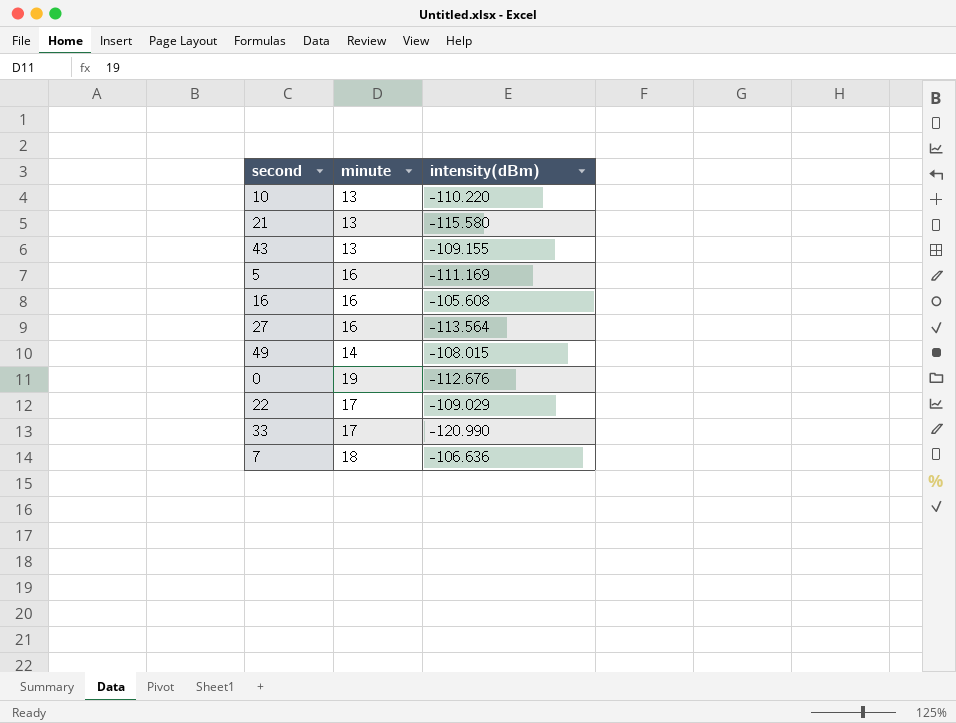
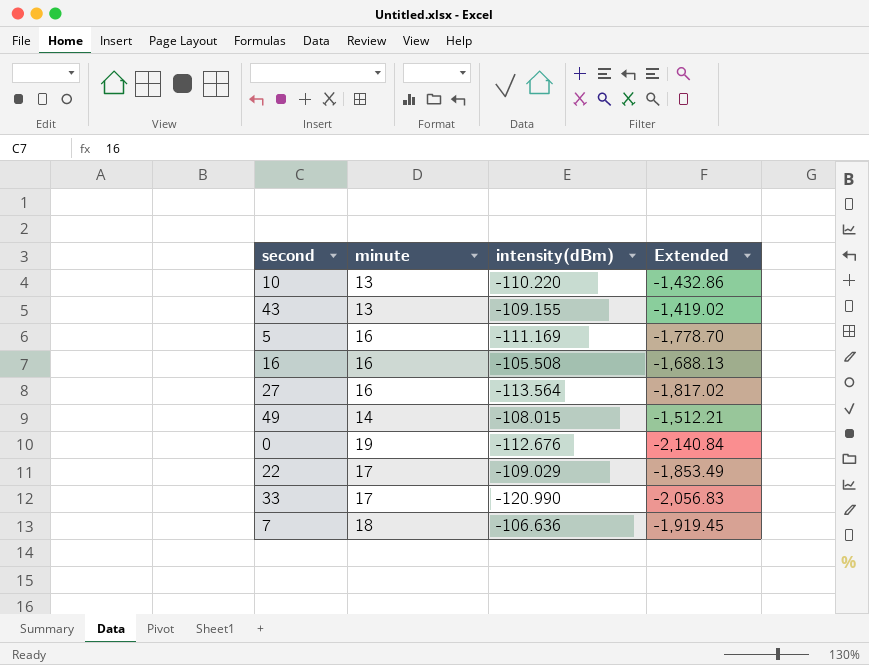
column Extended | formula: none -> [minute] * [intensity(dBm)]
row 21: 13 | -115.580 -> none
16 | intensity(dBm): -105.608 -> -105.508

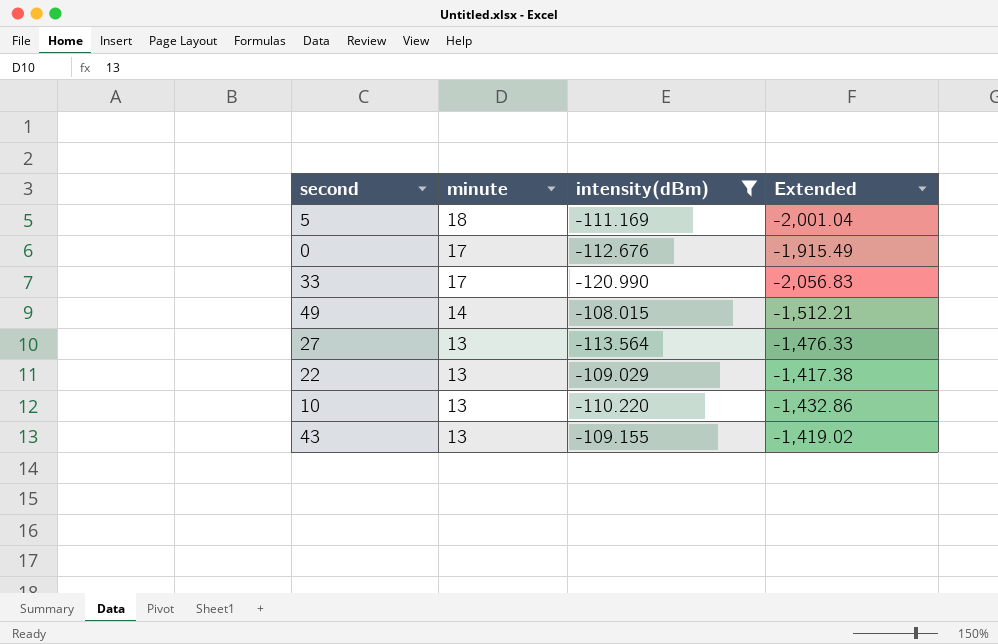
filter: none -> intensity(dBm) <= -108.015
row order: none -> minute descending
5 | minute: 16 -> 18
5 | Extended: -1,778.70 -> -2,001.04
0 | minute: 19 -> 17
0 | Extended: -2,140.84 -> -1,915.49
27 | minute: 16 -> 13
27 | Extended: -1,817.02 -> -1,476.33
22 | minute: 17 -> 13
22 | Extended: -1,853.49 -> -1,417.38

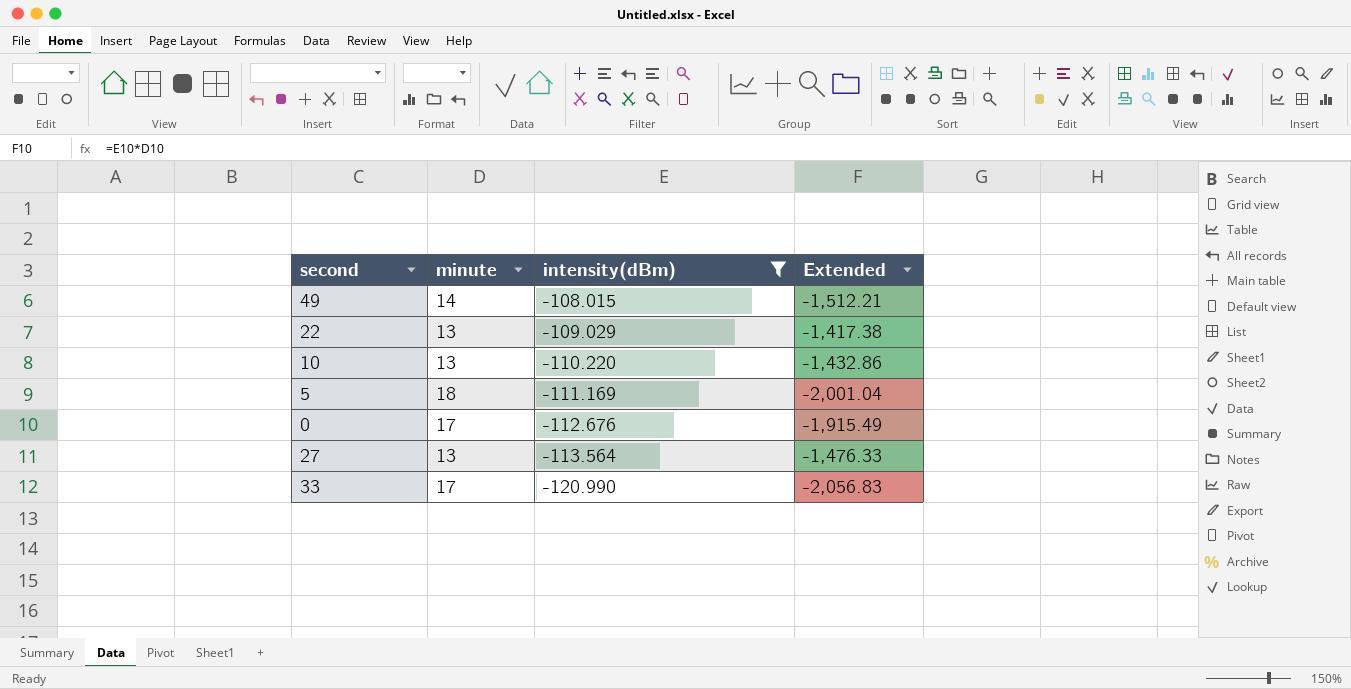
row order: minute descending -> intensity(dBm) descending
row 43: 13 | -109.155 | -1,419.02 -> none

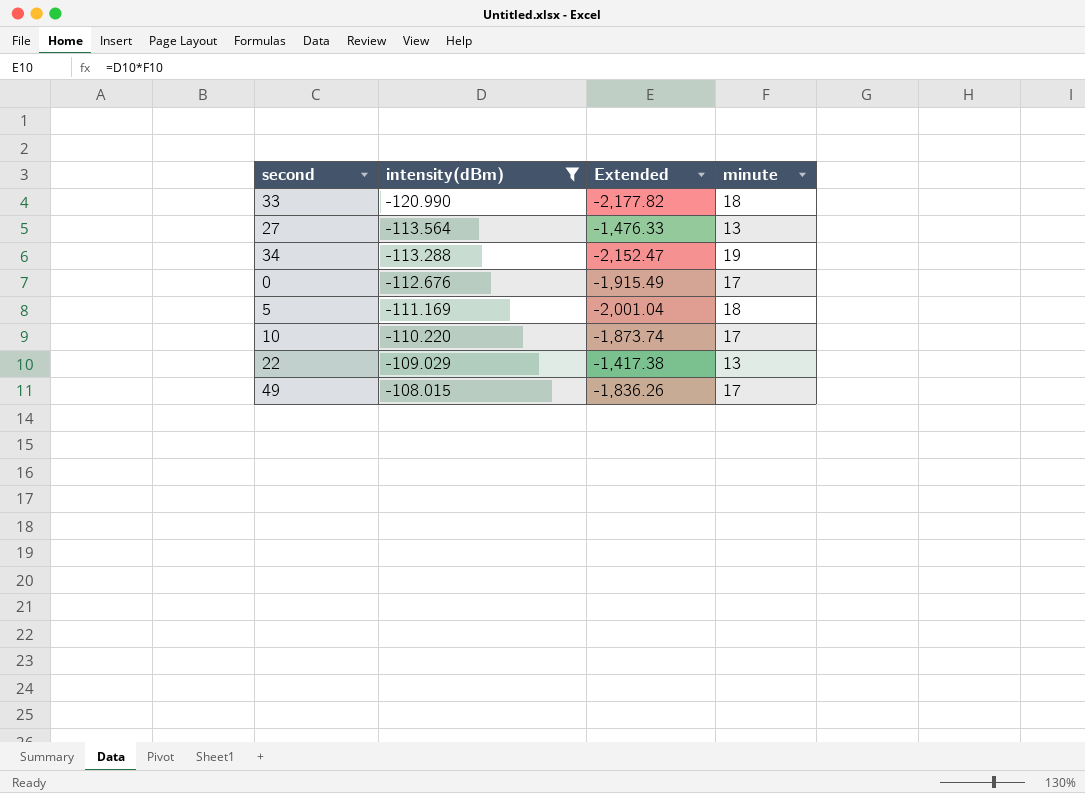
row order: intensity(dBm) descending -> intensity(dBm) ascending
column minute | position: 2 -> 4
33 | Extended: -2,056.83 -> -2,177.82
33 | minute: 17 -> 18
row 34: none -> -113.288 | -2,152.47 | 19
10 | Extended: -1,432.86 -> -1,873.74
10 | minute: 13 -> 17
49 | Extended: -1,512.21 -> -1,836.26
49 | minute: 14 -> 17

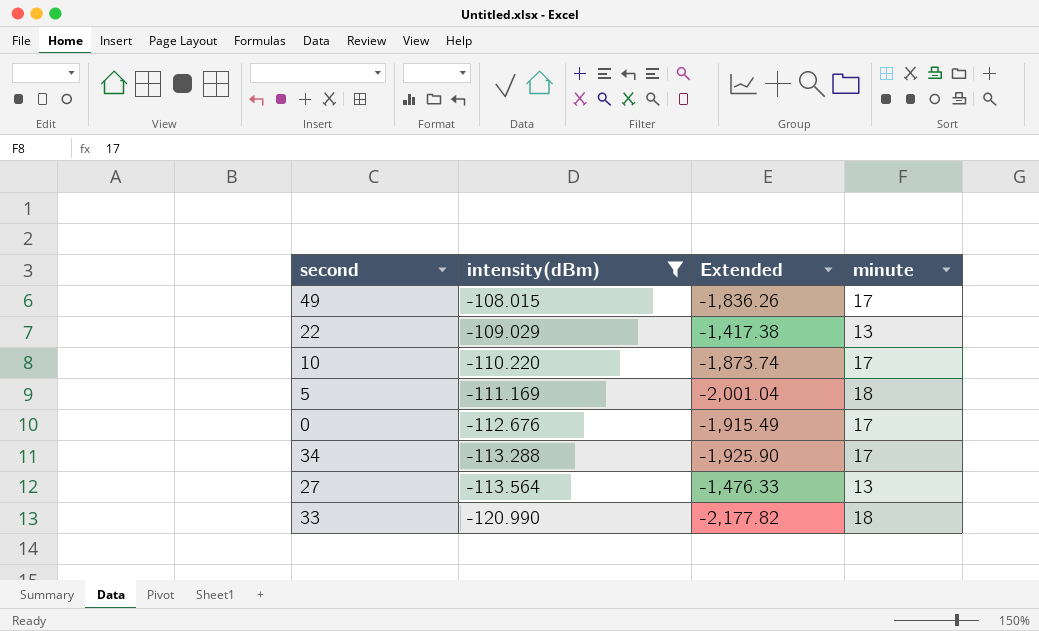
row order: intensity(dBm) ascending -> intensity(dBm) descending
34 | Extended: -2,152.47 -> -1,925.90
34 | minute: 19 -> 17

